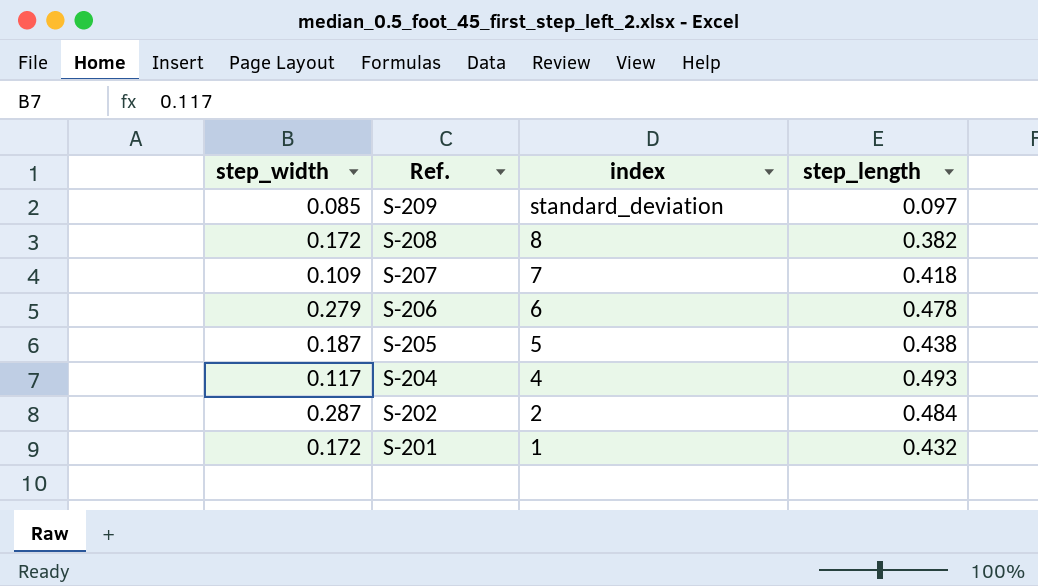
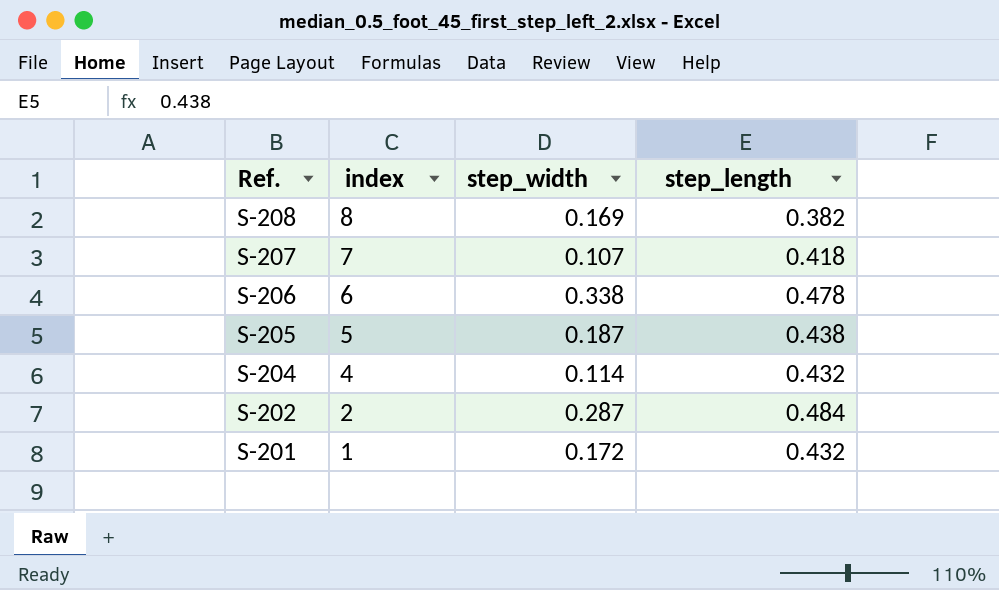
column step_width | position: 1 -> 3
row S-209: 0.085 | standard_deviation | 0.097 -> none
S-208 | step_width: 0.172 -> 0.169
S-207 | step_width: 0.109 -> 0.107
S-206 | step_width: 0.279 -> 0.338
S-204 | step_width: 0.117 -> 0.114
S-204 | step_length: 0.493 -> 0.432

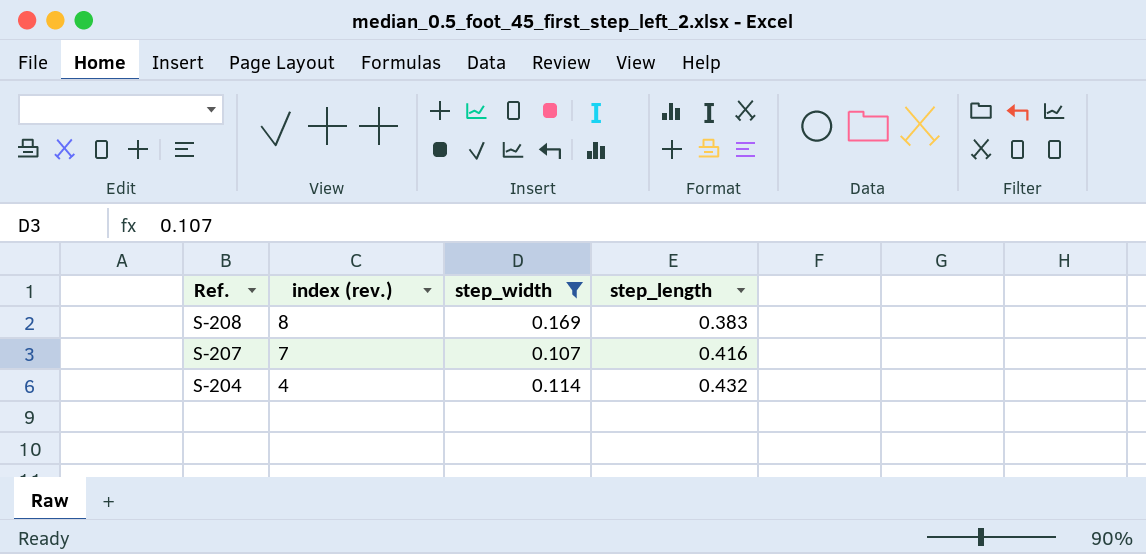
filter: none -> step_width <= 0.169
column name: index -> index (rev.)
S-208 | step_length: 0.382 -> 0.383
S-207 | step_length: 0.418 -> 0.416

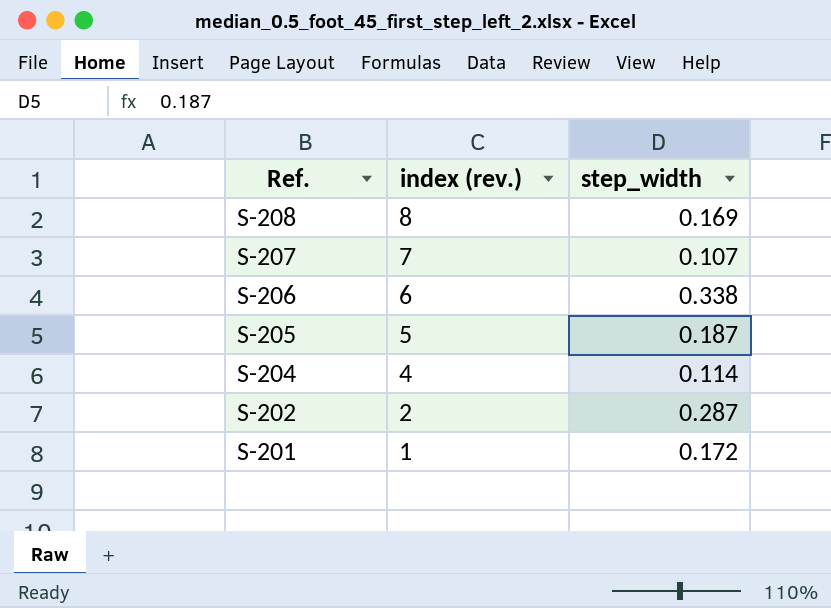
filter: step_width <= 0.169 -> none
column step_length | position: 4 -> none

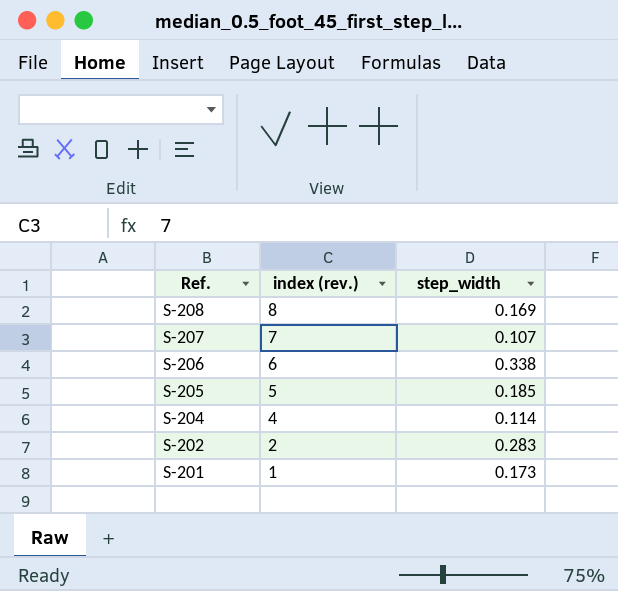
S-205 | step_width: 0.187 -> 0.185
S-202 | step_width: 0.287 -> 0.283
S-201 | step_width: 0.172 -> 0.173

